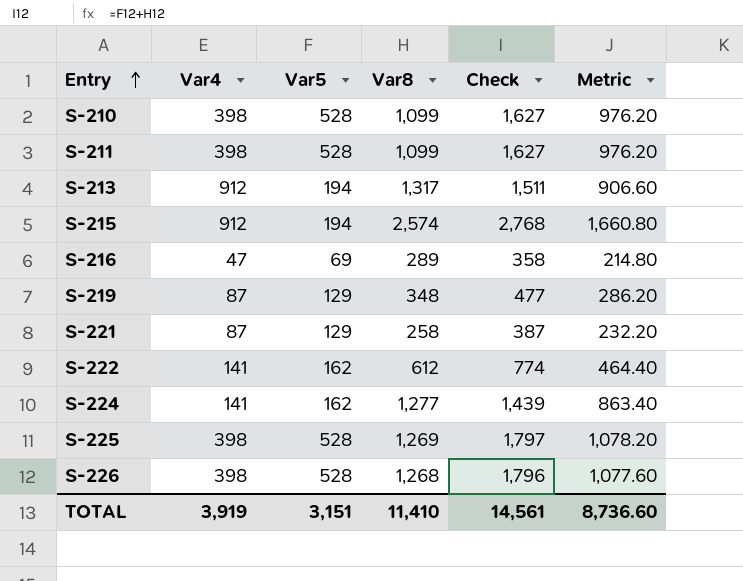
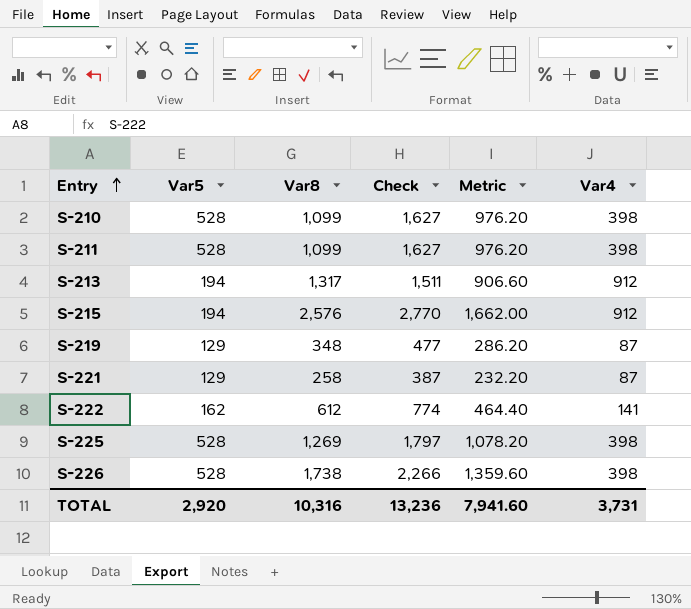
column Var4 | position: 2 -> 6
row S-216: 47 | 69 | 289 | 358 | 214.80 -> none
row S-224: 141 | 162 | 1,277 | 1,439 | 863.40 -> none
S-215 | Var8: 2,574 -> 2,576
S-215 | Check: 2,768 -> 2,770
S-215 | Metric: 1,660.80 -> 1,662.00
S-226 | Var8: 1,268 -> 1,738
S-226 | Check: 1,796 -> 2,266
S-226 | Metric: 1,077.60 -> 1,359.60
TOTAL | Var5: 3,151 -> 2,920
TOTAL | Var8: 11,410 -> 10,316
TOTAL | Check: 14,561 -> 13,236
TOTAL | Metric: 8,736.60 -> 7,941.60
TOTAL | Var4: 3,919 -> 3,731

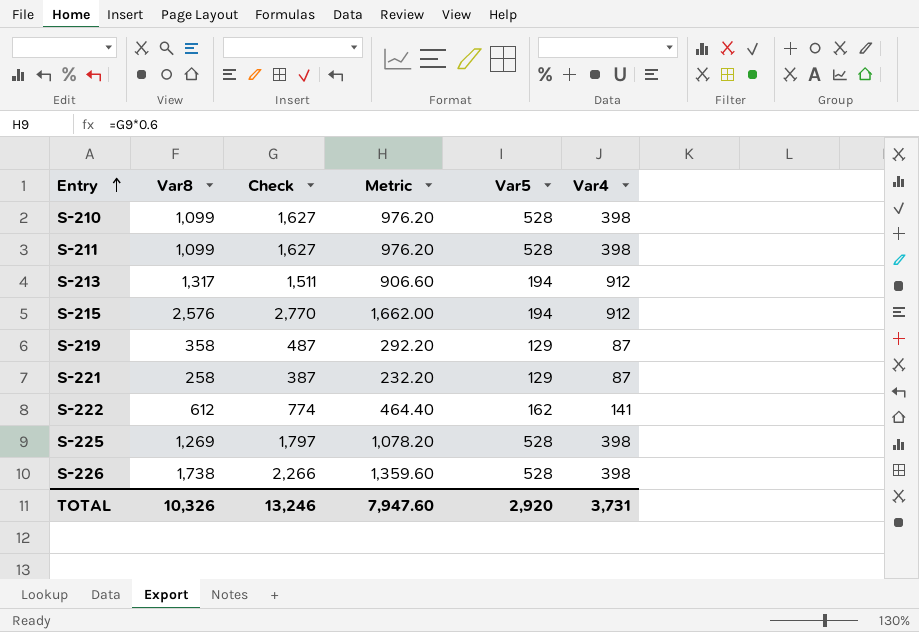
column Var5 | position: 2 -> 5
S-219 | Var8: 348 -> 358
S-219 | Check: 477 -> 487
S-219 | Metric: 286.20 -> 292.20
TOTAL | Var8: 10,316 -> 10,326
TOTAL | Check: 13,236 -> 13,246
TOTAL | Metric: 7,941.60 -> 7,947.60

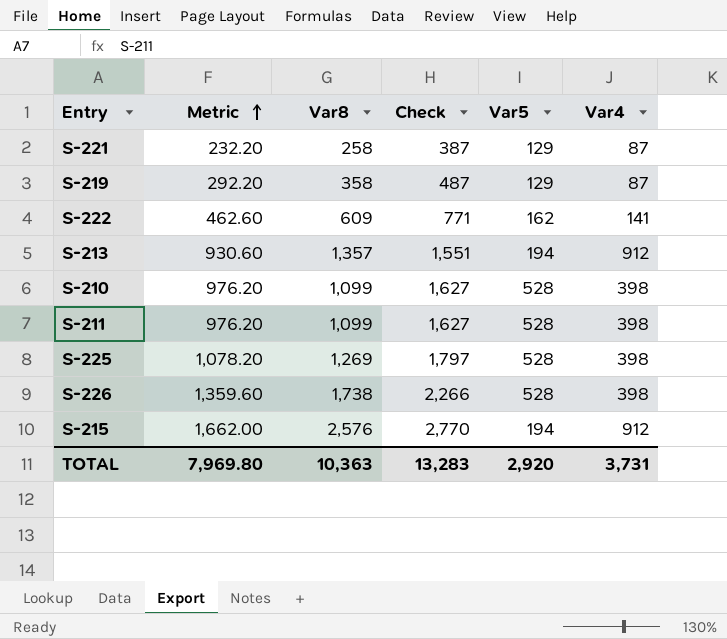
row order: Entry ascending -> Metric ascending
column Metric | position: 4 -> 2
S-222 | Metric: 464.40 -> 462.60
S-222 | Var8: 612 -> 609
S-222 | Check: 774 -> 771
S-213 | Metric: 906.60 -> 930.60
S-213 | Var8: 1,317 -> 1,357
S-213 | Check: 1,511 -> 1,551
TOTAL | Metric: 7,947.60 -> 7,969.80
TOTAL | Var8: 10,326 -> 10,363
TOTAL | Check: 13,246 -> 13,283

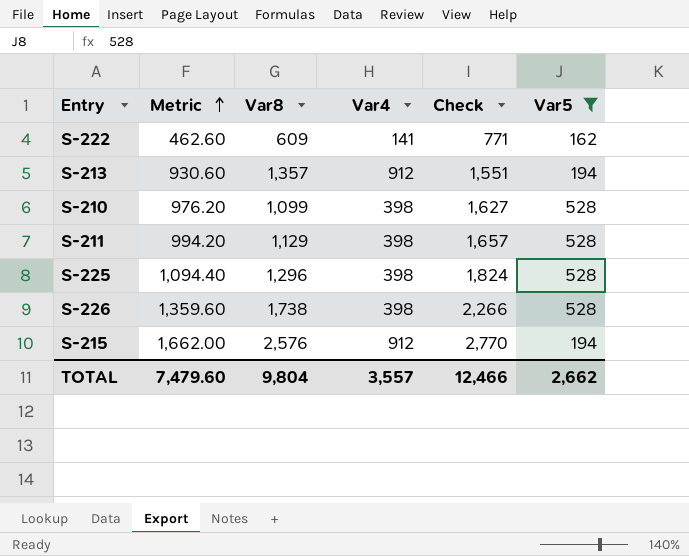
filter: none -> Var5 != 129
column Var4 | position: 6 -> 4
S-211 | Metric: 976.20 -> 994.20
S-211 | Var8: 1,099 -> 1,129
S-211 | Check: 1,627 -> 1,657
S-225 | Metric: 1,078.20 -> 1,094.40
S-225 | Var8: 1,269 -> 1,296
S-225 | Check: 1,797 -> 1,824
TOTAL | Metric: 7,969.80 -> 7,479.60
TOTAL | Var8: 10,363 -> 9,804
TOTAL | Var4: 3,731 -> 3,557
TOTAL | Check: 13,283 -> 12,466
TOTAL | Var5: 2,920 -> 2,662

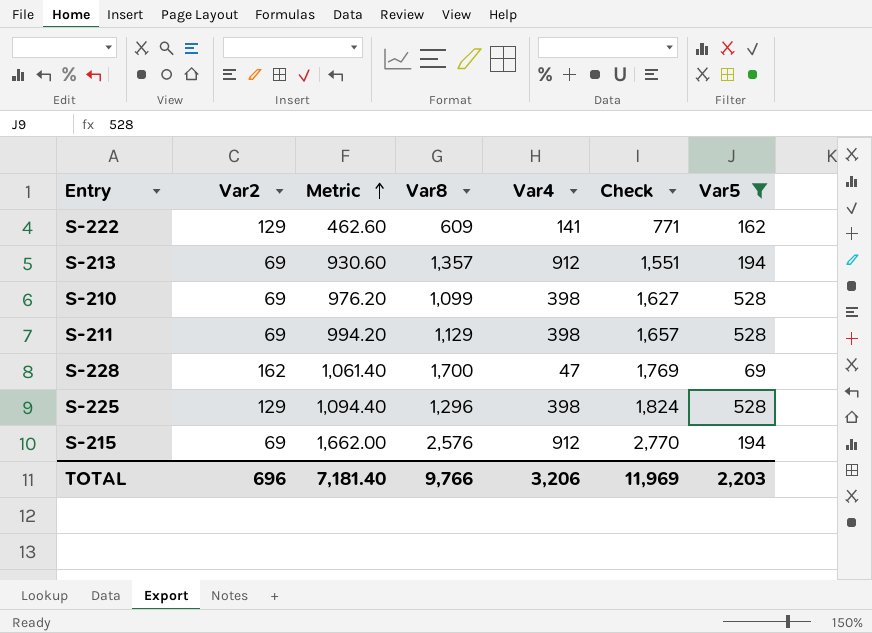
column Var2 | position: none -> 2
row S-226: 1,359.60 | 1,738 | 398 | 2,266 | 528 -> none
row S-228: none -> 162 | 1,061.40 | 1,700 | 47 | 1,769 | 69
TOTAL | Metric: 7,479.60 -> 7,181.40
TOTAL | Var8: 9,804 -> 9,766
TOTAL | Var4: 3,557 -> 3,206
TOTAL | Check: 12,466 -> 11,969
TOTAL | Var5: 2,662 -> 2,203

